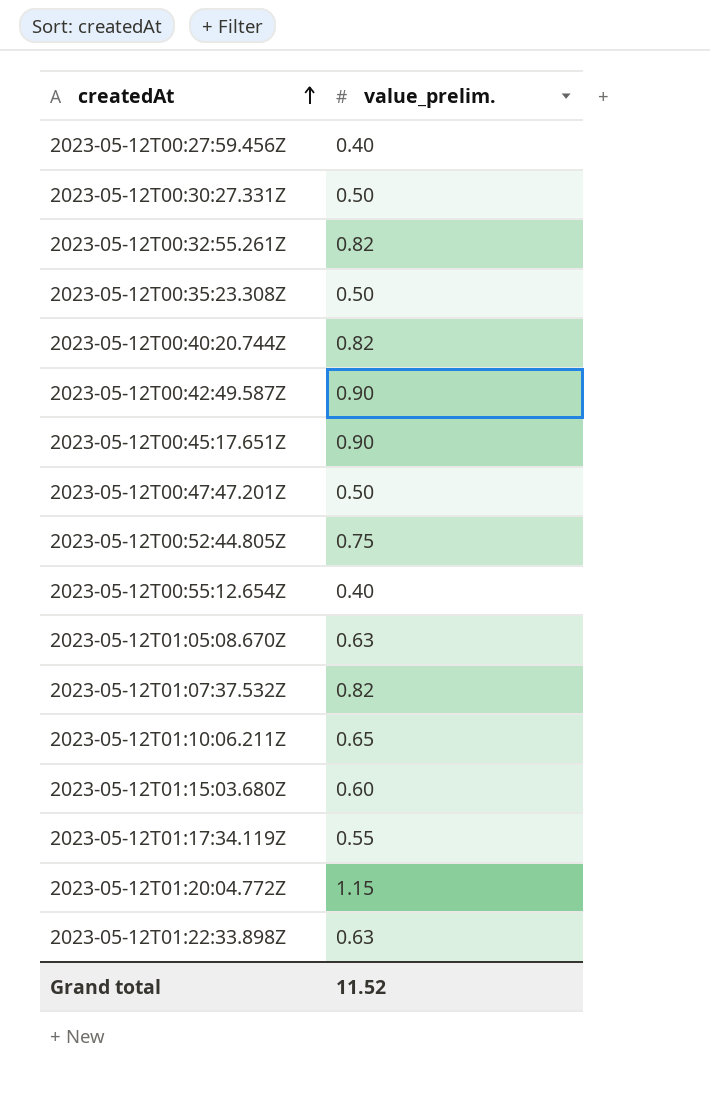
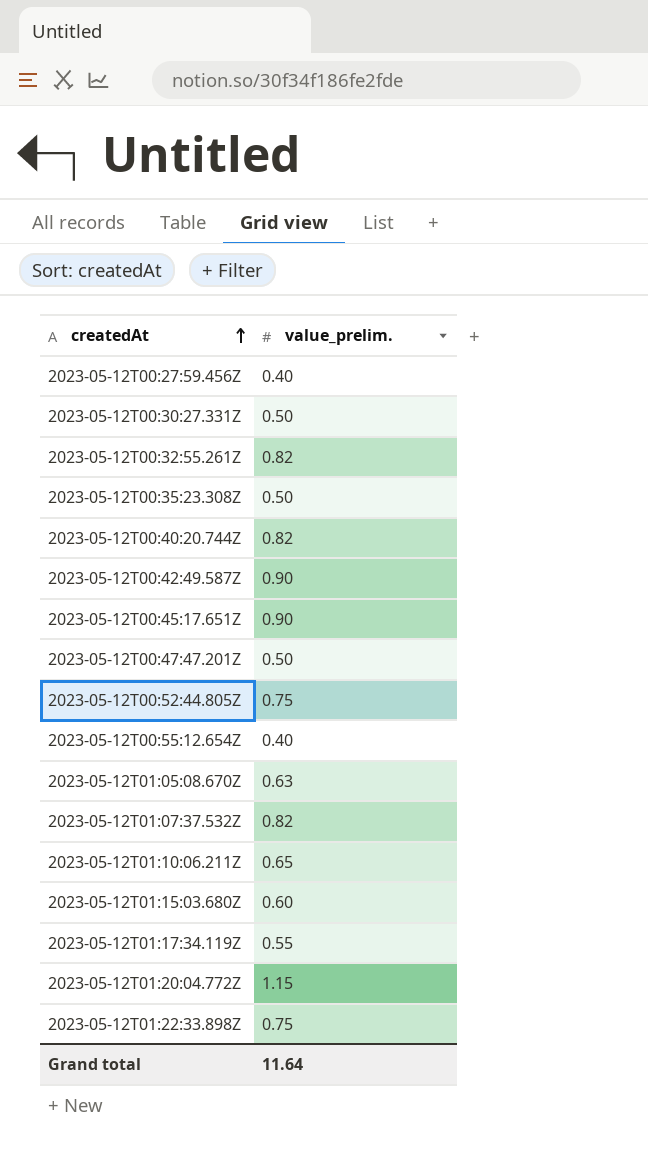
2023-05-12T01:22:33.898Z | value_prelim.: 0.63 -> 0.75
Grand total | value_prelim.: 11.52 -> 11.64

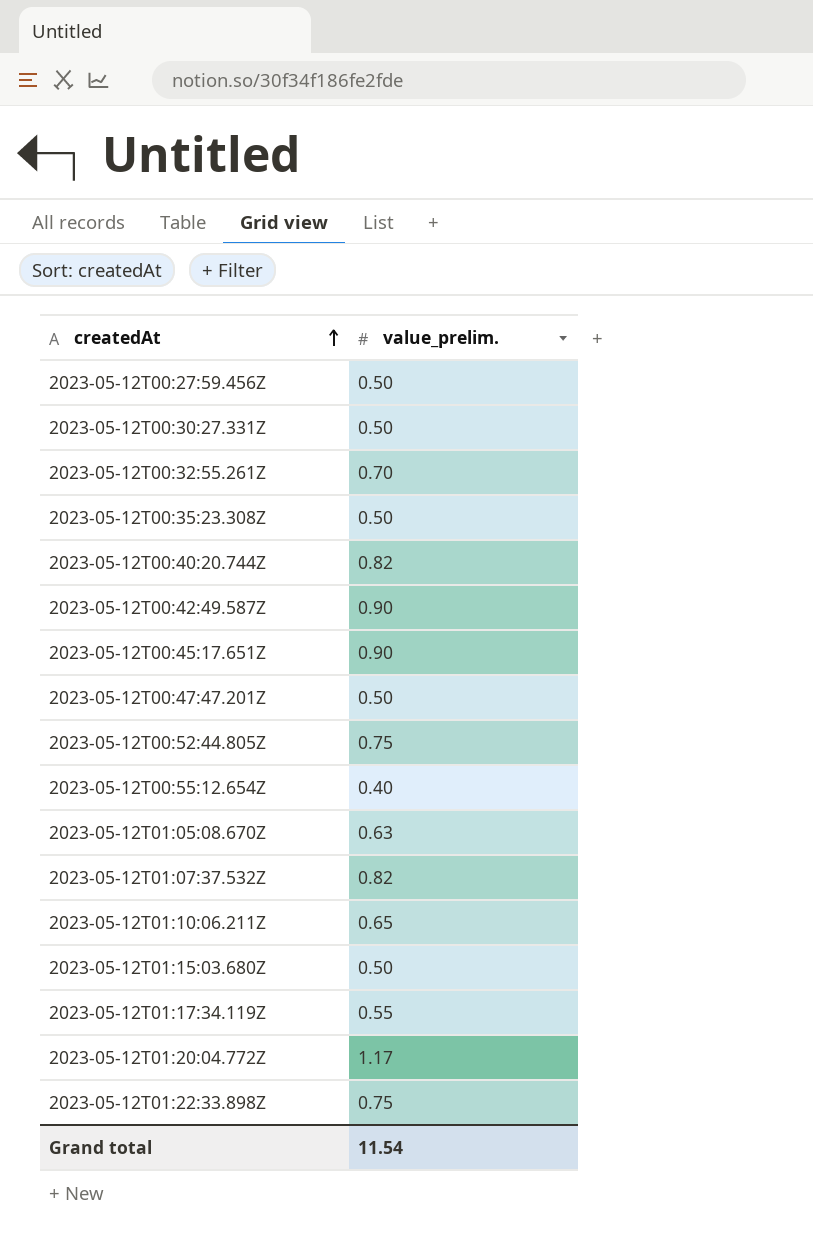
2023-05-12T00:27:59.456Z | value_prelim.: 0.40 -> 0.50
2023-05-12T00:32:55.261Z | value_prelim.: 0.82 -> 0.70
2023-05-12T01:15:03.680Z | value_prelim.: 0.60 -> 0.50
2023-05-12T01:20:04.772Z | value_prelim.: 1.15 -> 1.17
Grand total | value_prelim.: 11.64 -> 11.54

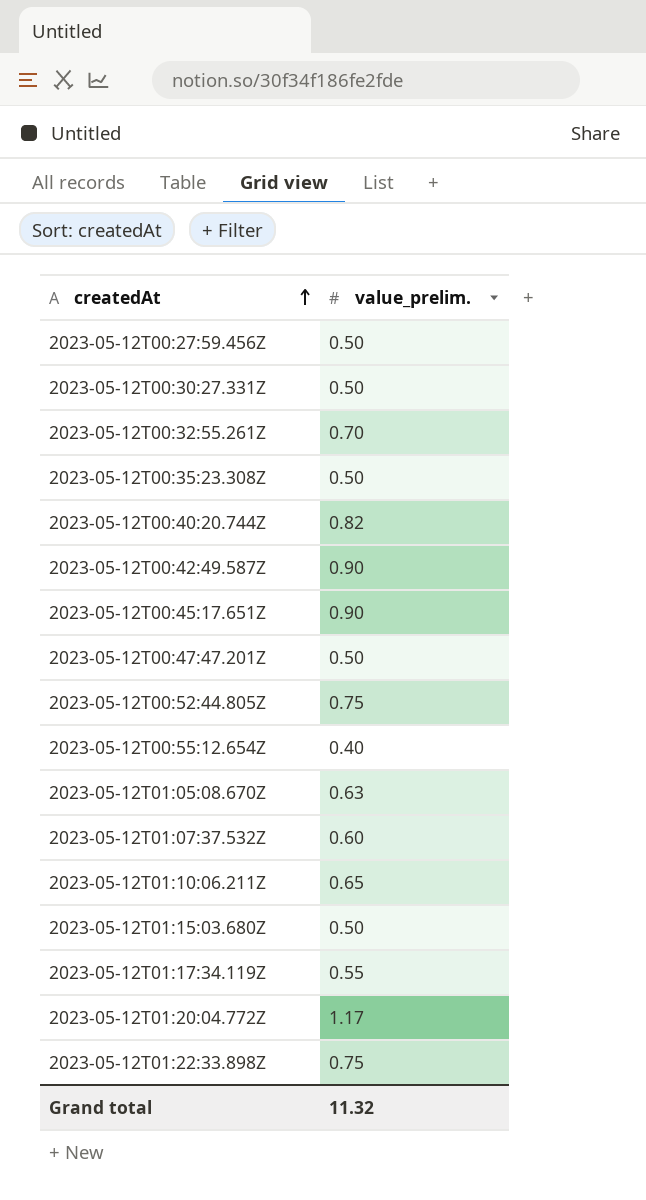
2023-05-12T01:07:37.532Z | value_prelim.: 0.82 -> 0.60
Grand total | value_prelim.: 11.54 -> 11.32

